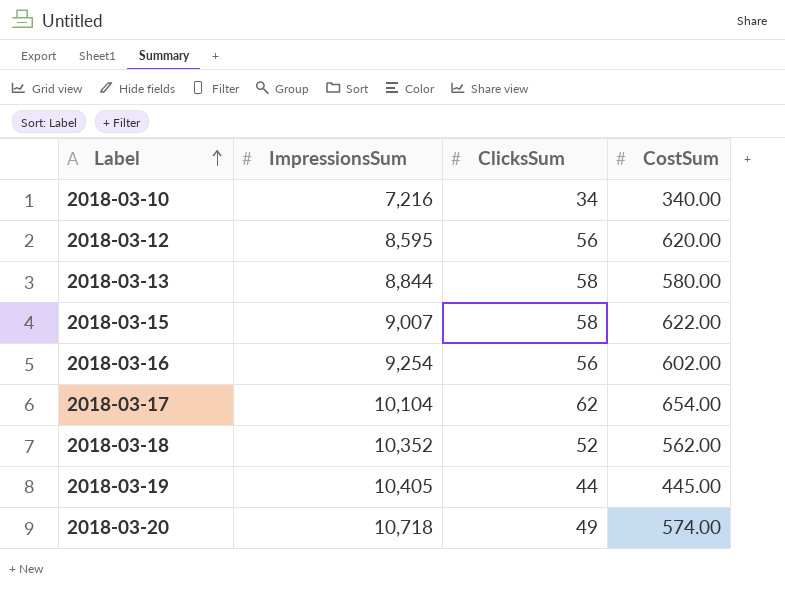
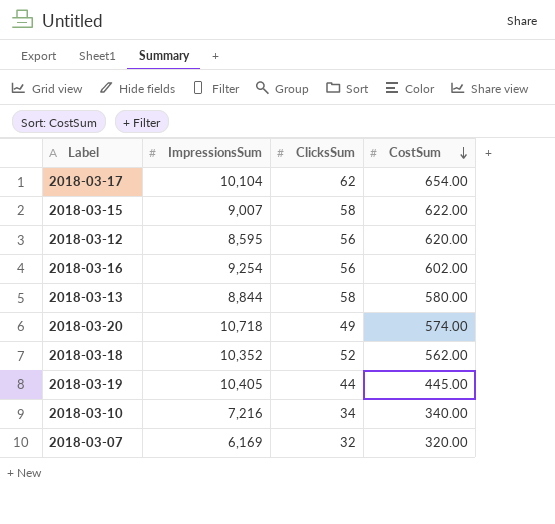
row order: Label ascending -> CostSum descending
row 2018-03-07: none -> 6,169 | 32 | 320.00

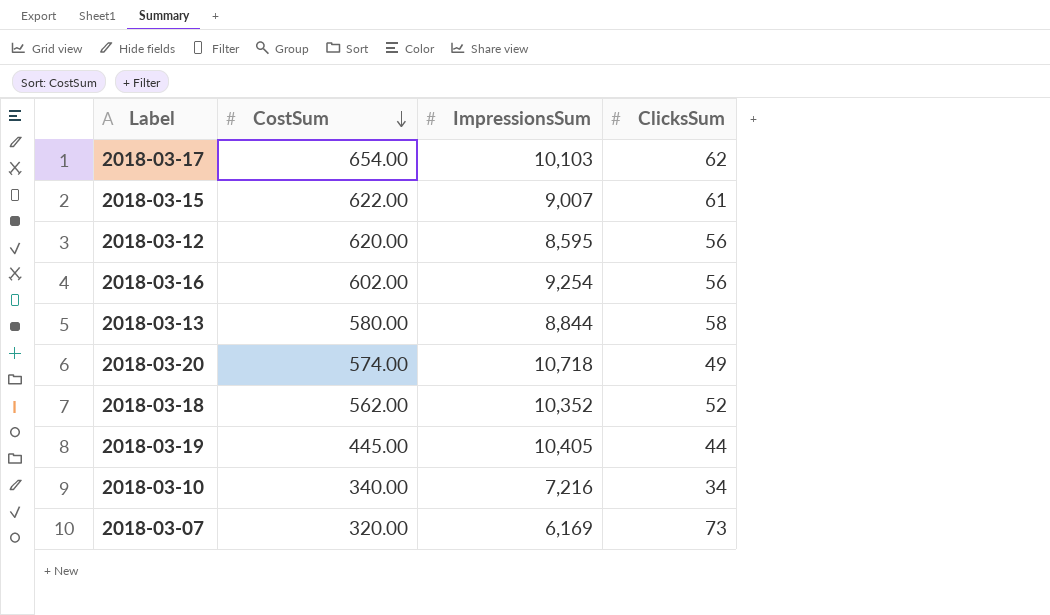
column CostSum | position: 4 -> 2
2018-03-17 | ImpressionsSum: 10,104 -> 10,103
2018-03-15 | ClicksSum: 58 -> 61
2018-03-07 | ClicksSum: 32 -> 73

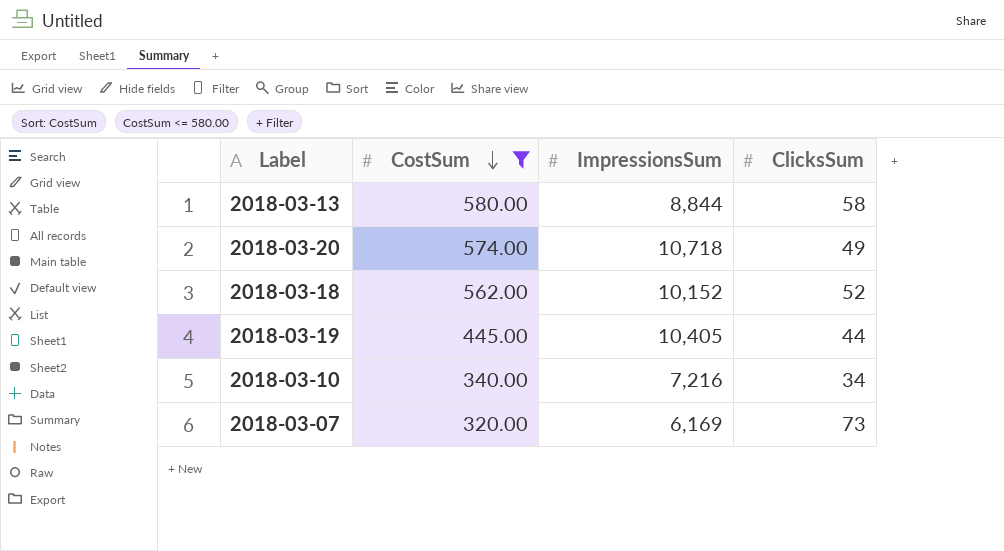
filter: none -> CostSum <= 580.00
2018-03-18 | ImpressionsSum: 10,352 -> 10,152

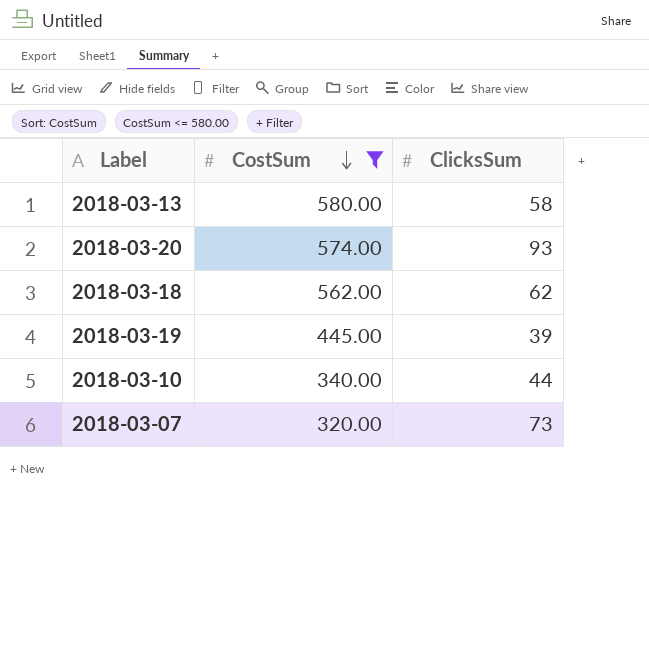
column ImpressionsSum | position: 3 -> none
2018-03-20 | ClicksSum: 49 -> 93
2018-03-18 | ClicksSum: 52 -> 62
2018-03-19 | ClicksSum: 44 -> 39
2018-03-10 | ClicksSum: 34 -> 44

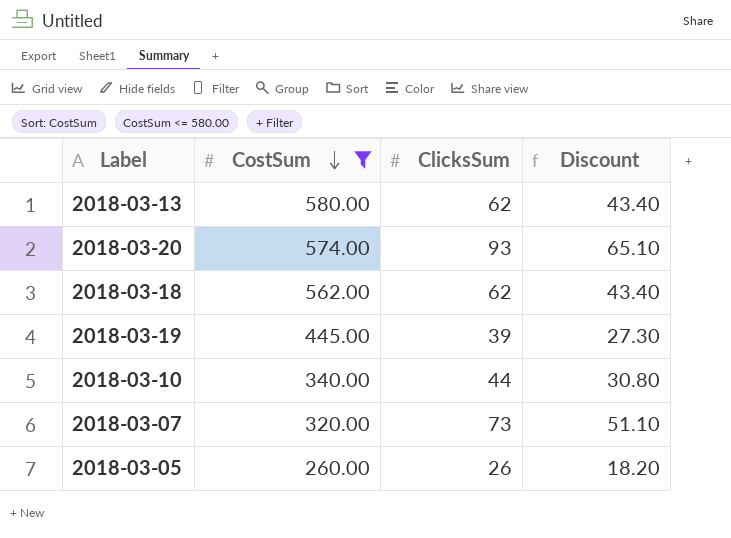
column Discount | formula: none -> [ClicksSum] * 0.7
2018-03-13 | ClicksSum: 58 -> 62
row 2018-03-05: none -> 260.00 | 26 | 18.20

